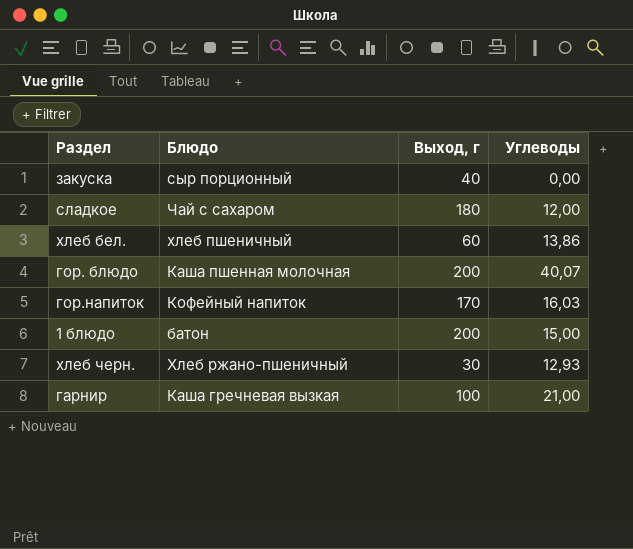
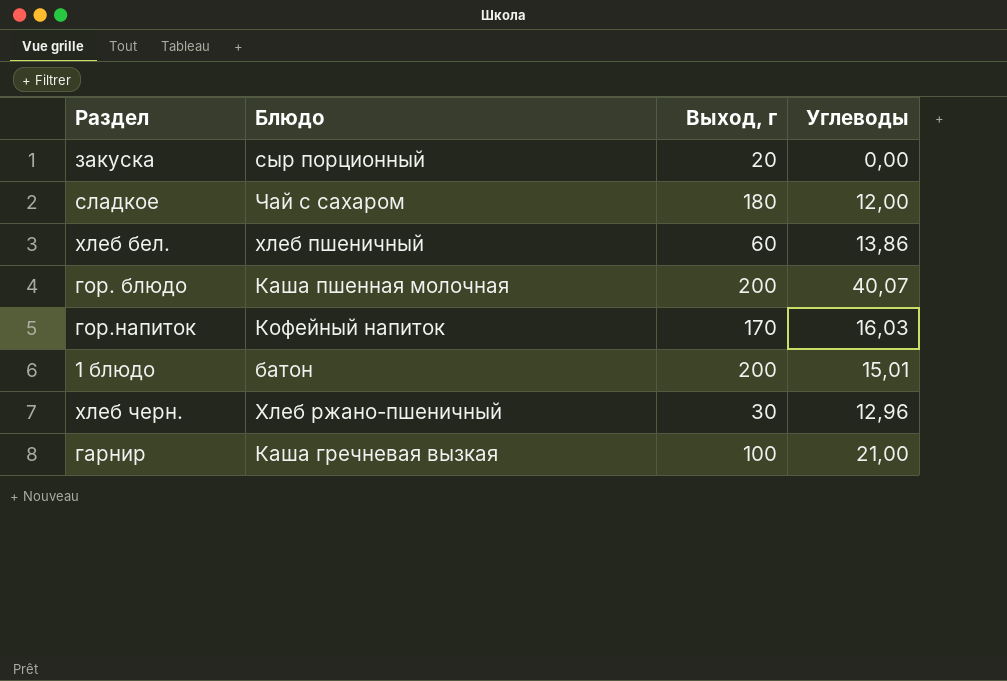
закуска | Выход, г: 40 -> 20
1 блюдо | Углеводы: 15,00 -> 15,01
хлеб черн. | Углеводы: 12,93 -> 12,96

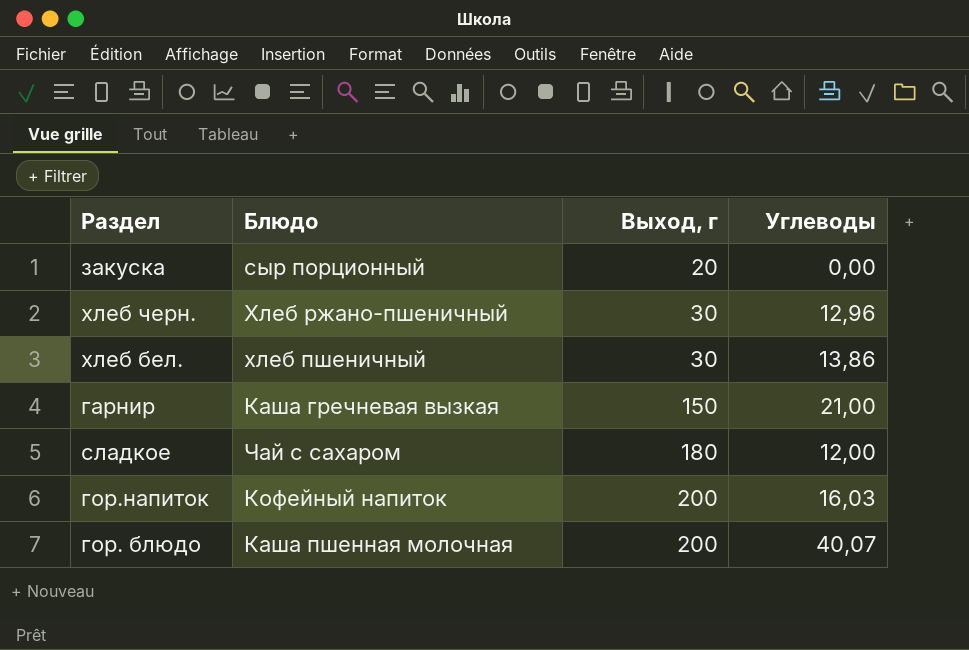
row order: none -> Выход, г ascending
row 1 блюдо: батон | 200 | 15,01 -> none
хлеб бел. | Выход, г: 60 -> 30
гарнир | Выход, г: 100 -> 150
гор.напиток | Выход, г: 170 -> 200

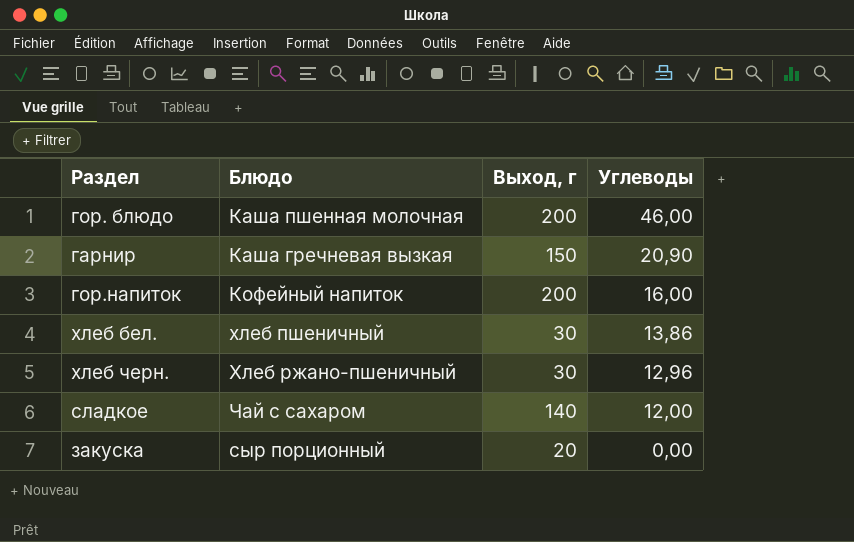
row order: Выход, г ascending -> Углеводы descending
гор. блюдо | Углеводы: 40,07 -> 46,00
гарнир | Углеводы: 21,00 -> 20,90
гор.напиток | Углеводы: 16,03 -> 16,00
сладкое | Выход, г: 180 -> 140

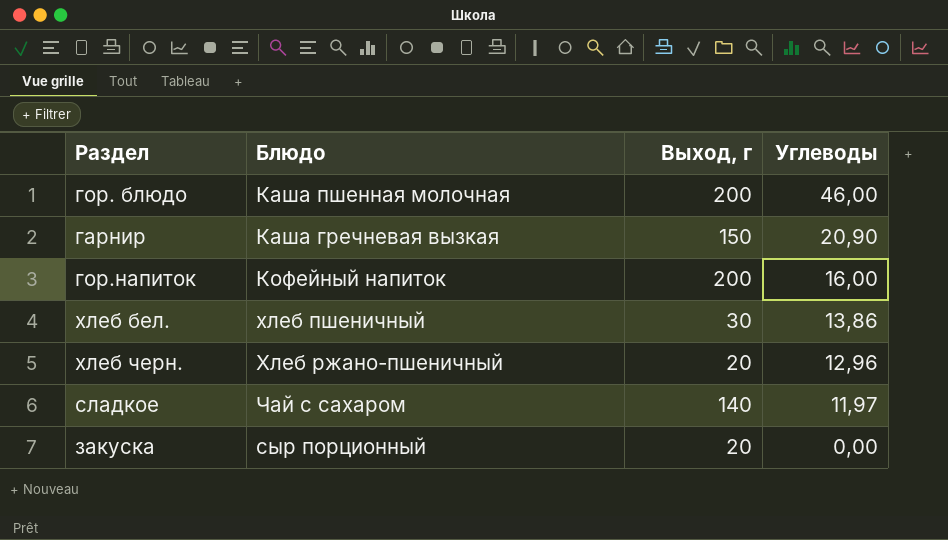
хлеб черн. | Выход, г: 30 -> 20
сладкое | Углеводы: 12,00 -> 11,97

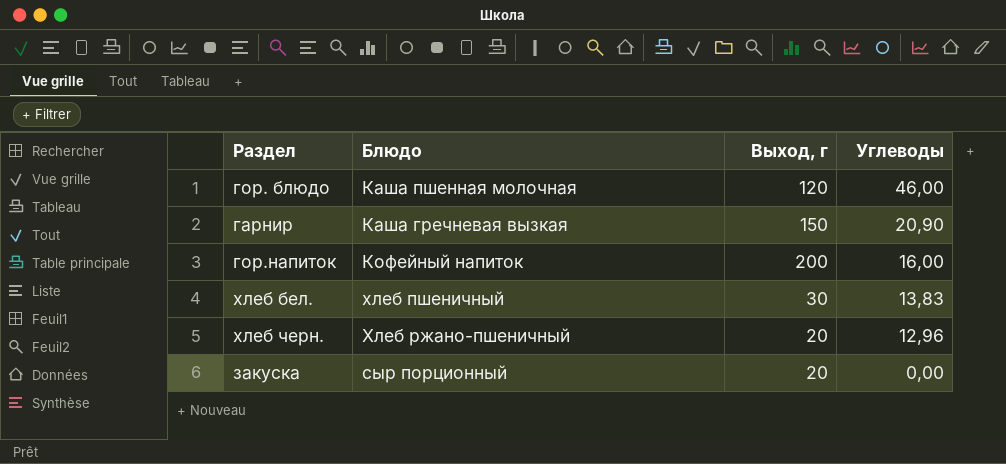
row сладкое: Чай с сахаром | 140 | 11,97 -> none
гор. блюдо | Выход, г: 200 -> 120
хлеб бел. | Углеводы: 13,86 -> 13,83

